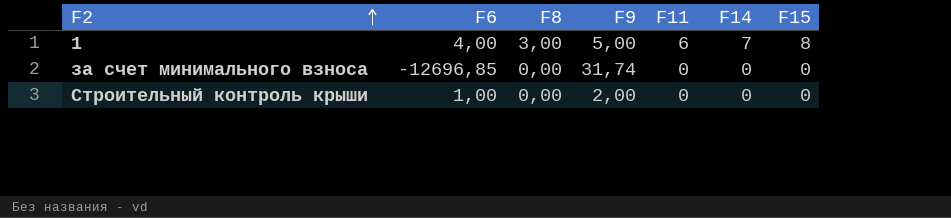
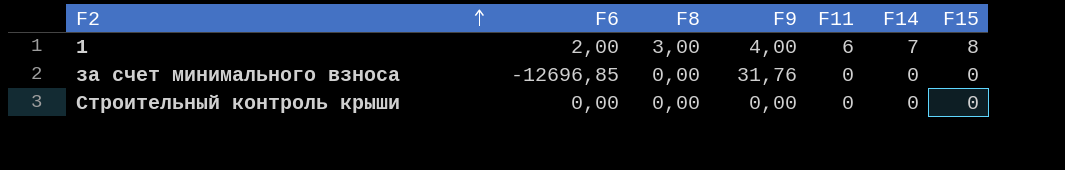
1 | F6: 4,00 -> 2,00
1 | F9: 5,00 -> 4,00
за счет минимального взноса | F9: 31,74 -> 31,76
Строительный контроль крыши | F6: 1,00 -> 0,00
Строительный контроль крыши | F9: 2,00 -> 0,00

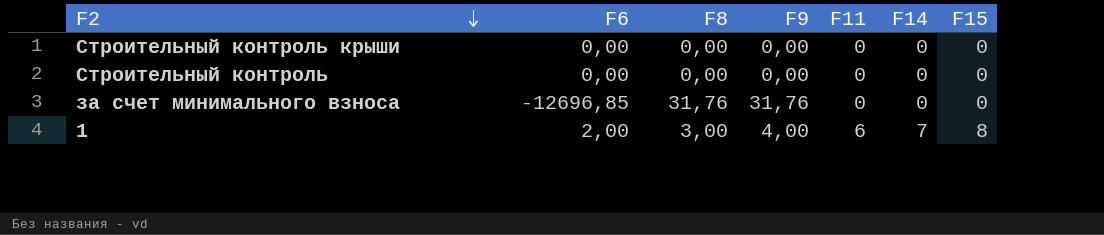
row order: F2 ascending -> F2 descending
row Строительный контроль: none -> 0,00 | 0,00 | 0,00 | 0 | 0 | 0
за счет минимального взноса | F8: 0,00 -> 31,76

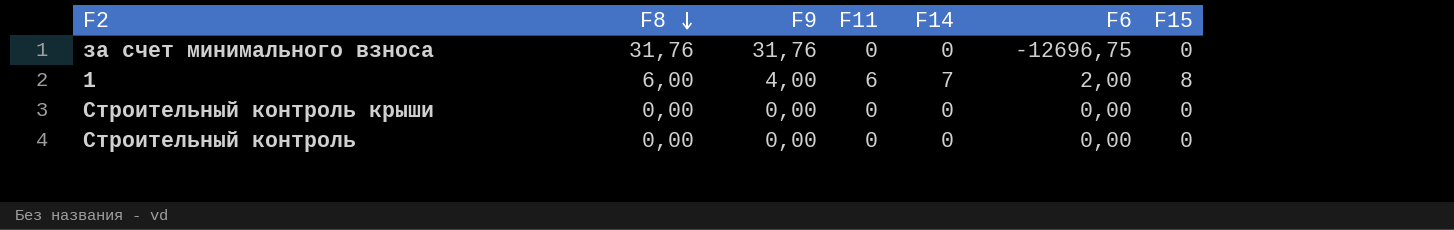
row order: F2 descending -> F8 descending
column F6 | position: 2 -> 6
за счет минимального взноса | F6: -12696,85 -> -12696,75
1 | F8: 3,00 -> 6,00

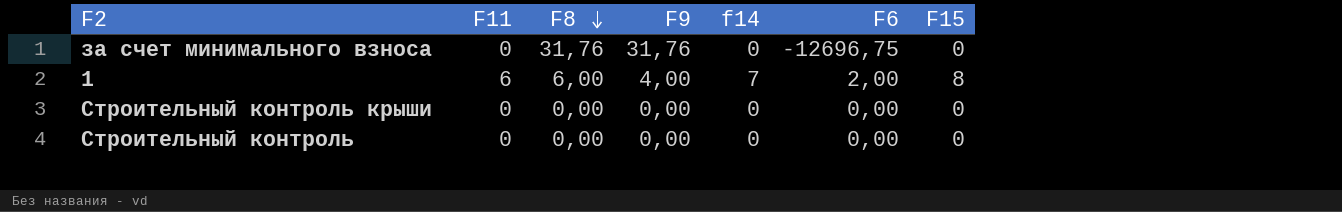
column F11 | position: 4 -> 2
column name: F14 -> f14

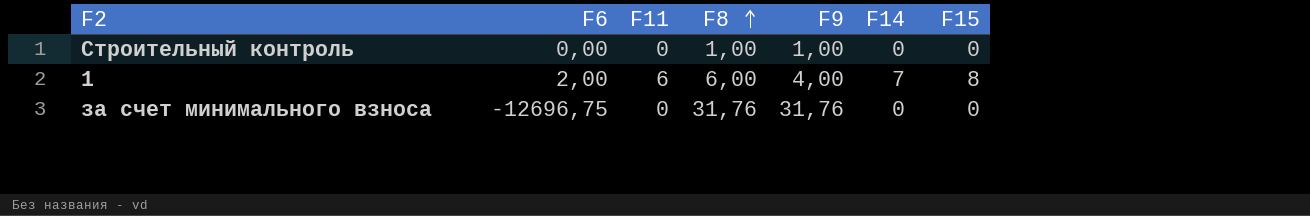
row order: F8 descending -> F8 ascending
column F6 | position: 6 -> 2
column name: f14 -> F14
row Строительный контроль крыши: 0 | 0,00 | 0,00 | 0 | 0,00 | 0 -> none
Строительный контроль | F8: 0,00 -> 1,00
Строительный контроль | F9: 0,00 -> 1,00

